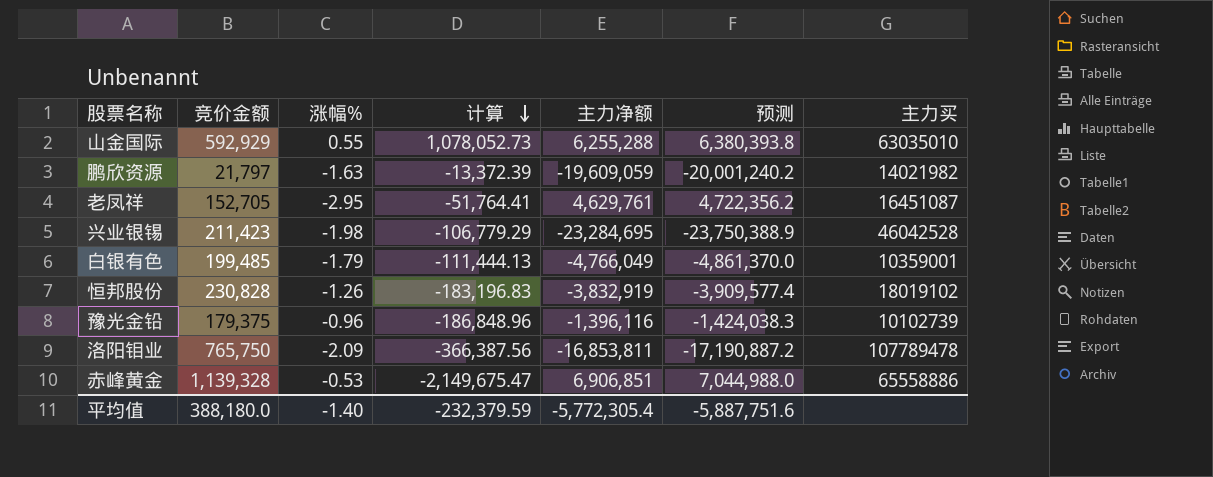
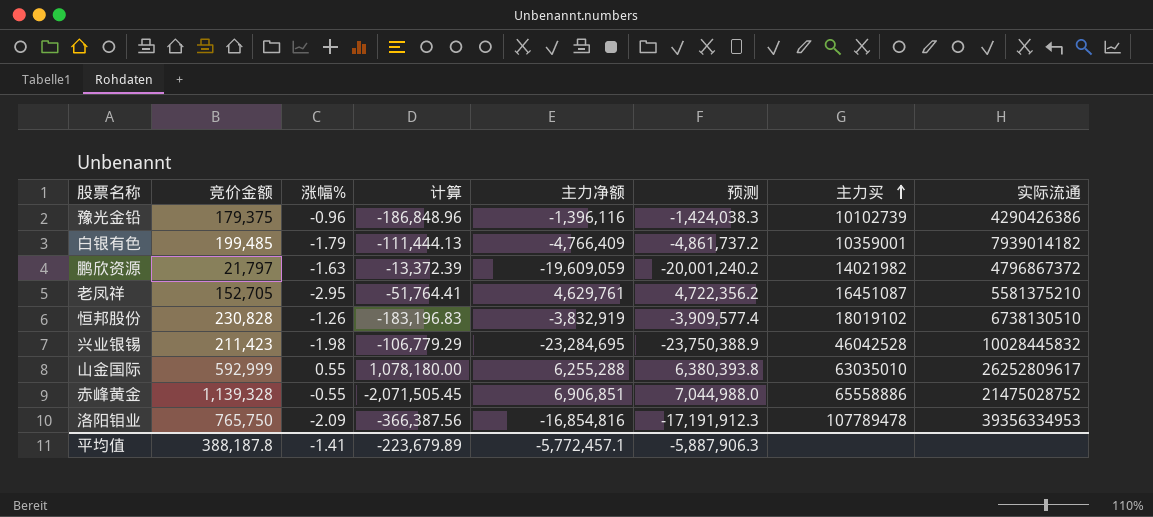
row order: 计算 descending -> 主力买 ascending
column 实际流通 | position: none -> 8
白银有色 | 主力净额: -4,766,049 -> -4,766,409
白银有色 | 预测: -4,861,370.0 -> -4,861,737.2
山金国际 | 竞价金额: 592,929 -> 592,999
山金国际 | 计算: 1,078,052.73 -> 1,078,180.00
赤峰黄金 | 涨幅%: -0.53 -> -0.55
赤峰黄金 | 计算: -2,149,675.47 -> -2,071,505.45
洛阳钼业 | 主力净额: -16,853,811 -> -16,854,816
洛阳钼业 | 预测: -17,190,887.2 -> -17,191,912.3
平均值 | 竞价金额: 388,180.0 -> 388,187.8
平均值 | 涨幅%: -1.40 -> -1.41
平均值 | 计算: -232,379.59 -> -223,679.89
平均值 | 主力净额: -5,772,305.4 -> -5,772,457.1
平均值 | 预测: -5,887,751.6 -> -5,887,906.3

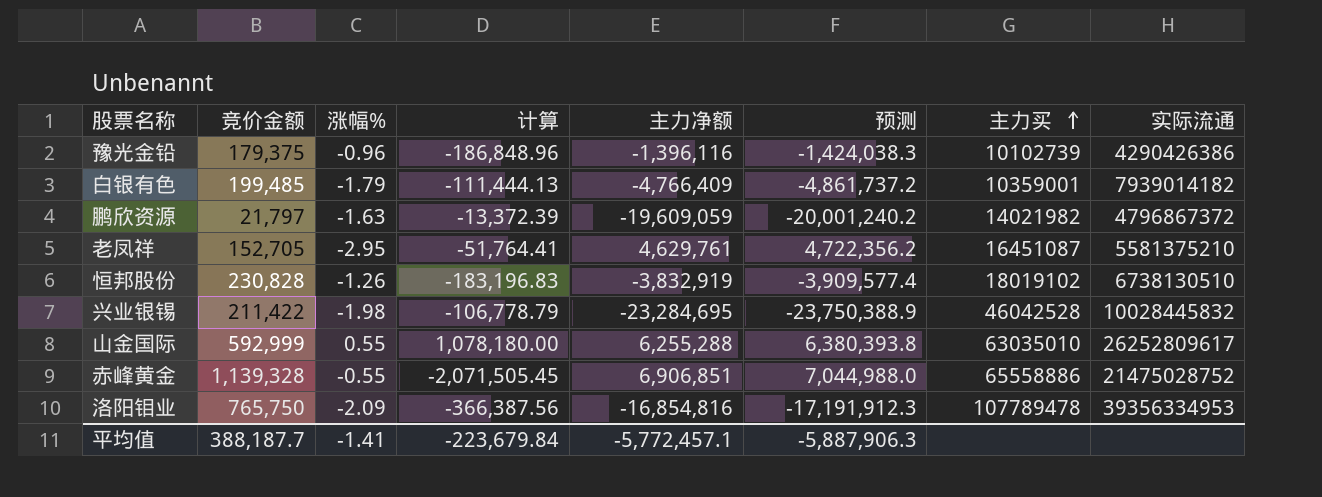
兴业银锡 | 竞价金额: 211,423 -> 211,422
兴业银锡 | 计算: -106,779.29 -> -106,778.79
平均值 | 竞价金额: 388,187.8 -> 388,187.7
平均值 | 计算: -223,679.89 -> -223,679.84

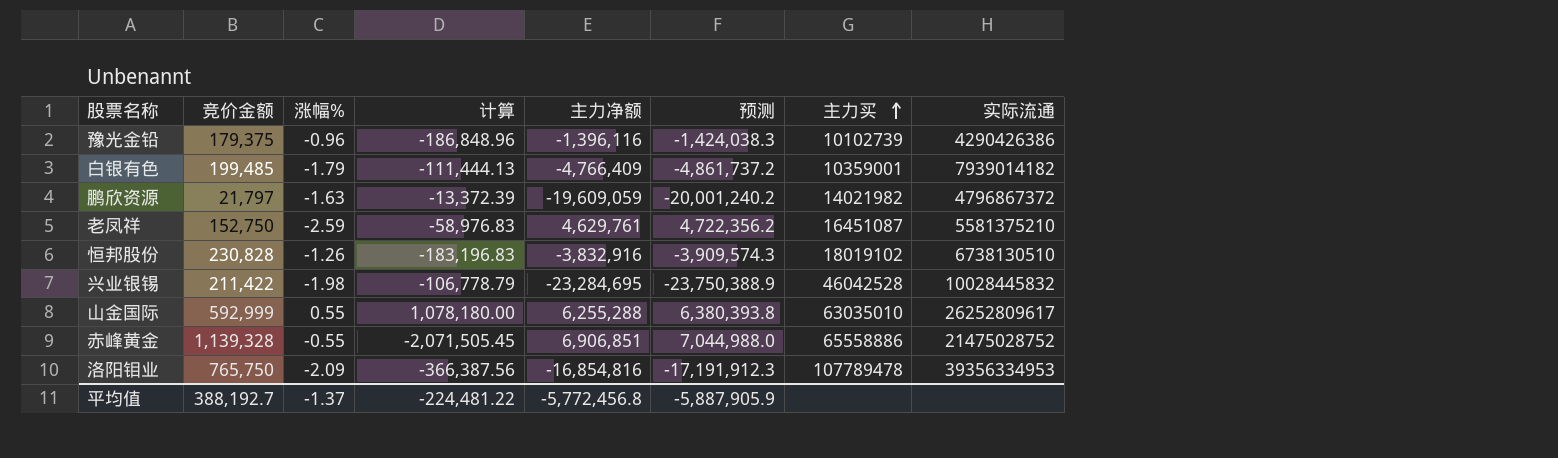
老凤祥 | 竞价金额: 152,705 -> 152,750
老凤祥 | 涨幅%: -2.95 -> -2.59
老凤祥 | 计算: -51,764.41 -> -58,976.83
恒邦股份 | 主力净额: -3,832,919 -> -3,832,916
恒邦股份 | 预测: -3,909,577.4 -> -3,909,574.3
平均值 | 竞价金额: 388,187.7 -> 388,192.7
平均值 | 涨幅%: -1.41 -> -1.37
平均值 | 计算: -223,679.84 -> -224,481.22
平均值 | 主力净额: -5,772,457.1 -> -5,772,456.8
平均值 | 预测: -5,887,906.3 -> -5,887,905.9

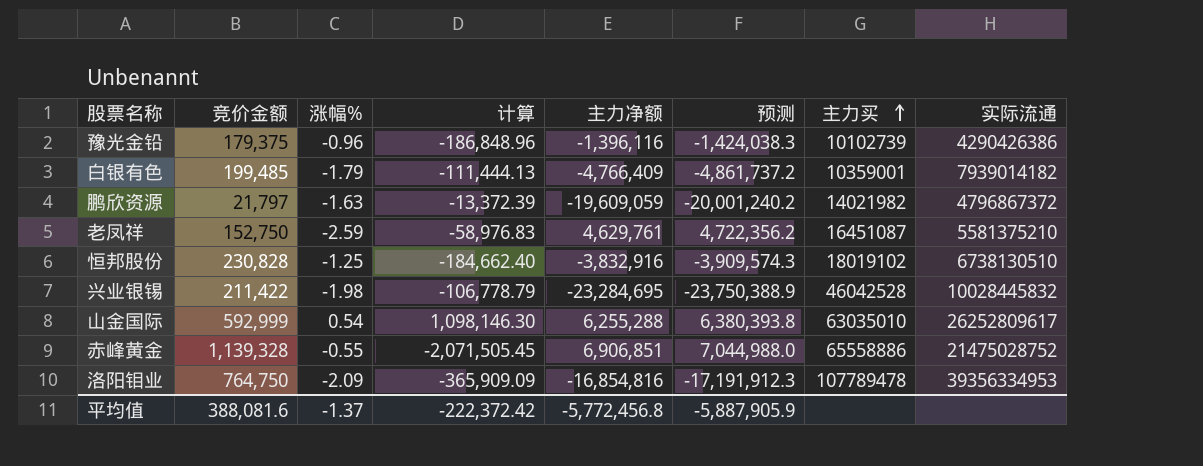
恒邦股份 | 涨幅%: -1.26 -> -1.25
恒邦股份 | 计算: -183,196.83 -> -184,662.40
山金国际 | 涨幅%: 0.55 -> 0.54
山金国际 | 计算: 1,078,180.00 -> 1,098,146.30
洛阳钼业 | 竞价金额: 765,750 -> 764,750
洛阳钼业 | 计算: -366,387.56 -> -365,909.09
平均值 | 竞价金额: 388,192.7 -> 388,081.6
平均值 | 计算: -224,481.22 -> -222,372.42

